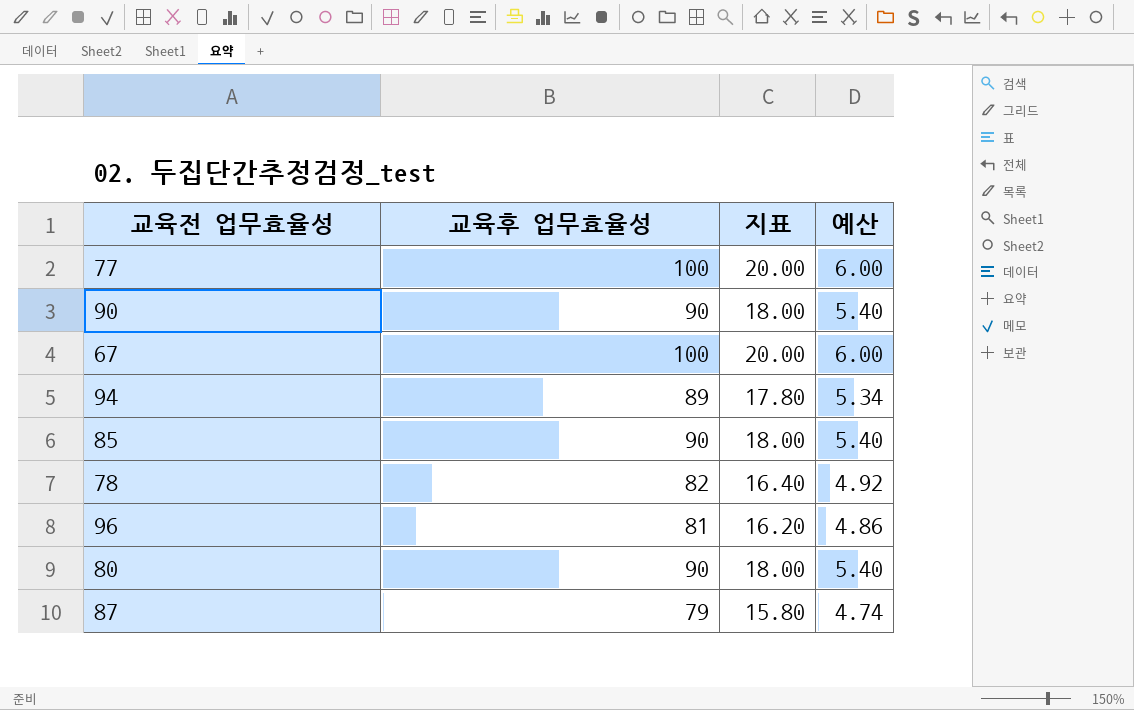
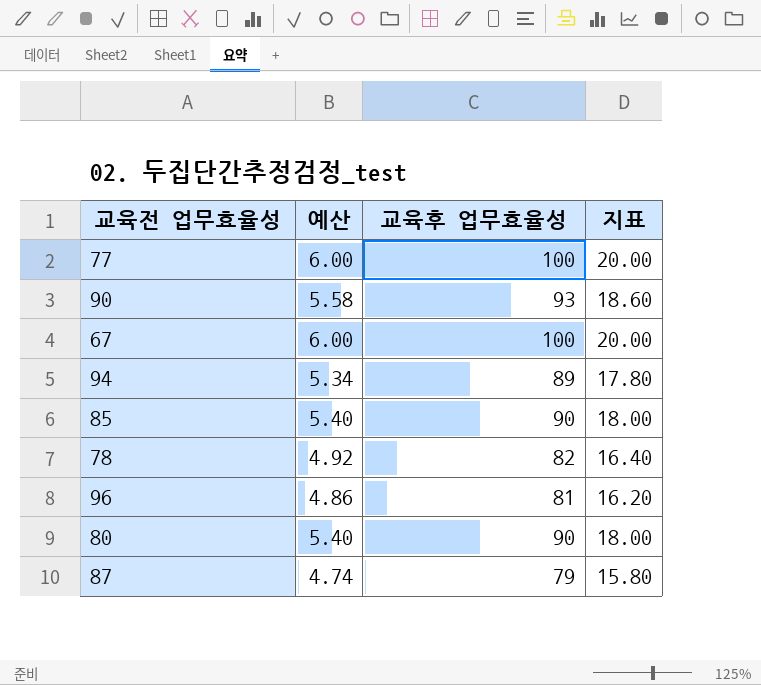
column 예산 | position: 4 -> 2
90 | 예산: 5.40 -> 5.58
90 | 교육후 업무효율성: 90 -> 93
90 | 지표: 18.00 -> 18.60

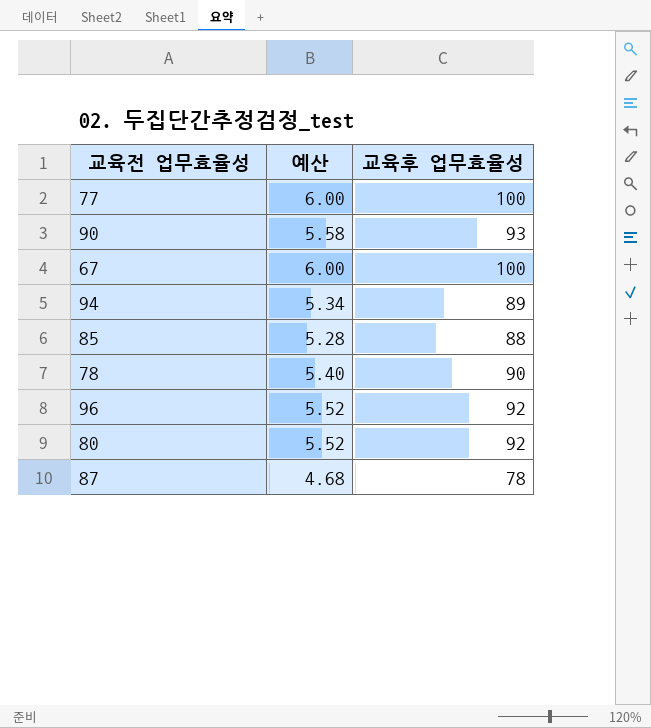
column 지표 | formula: [교육후 업무효율성] * 0.2 -> none
85 | 예산: 5.40 -> 5.28
85 | 교육후 업무효율성: 90 -> 88
78 | 예산: 4.92 -> 5.40
78 | 교육후 업무효율성: 82 -> 90
96 | 예산: 4.86 -> 5.52
96 | 교육후 업무효율성: 81 -> 92
80 | 예산: 5.40 -> 5.52
80 | 교육후 업무효율성: 90 -> 92
87 | 예산: 4.74 -> 4.68
87 | 교육후 업무효율성: 79 -> 78

